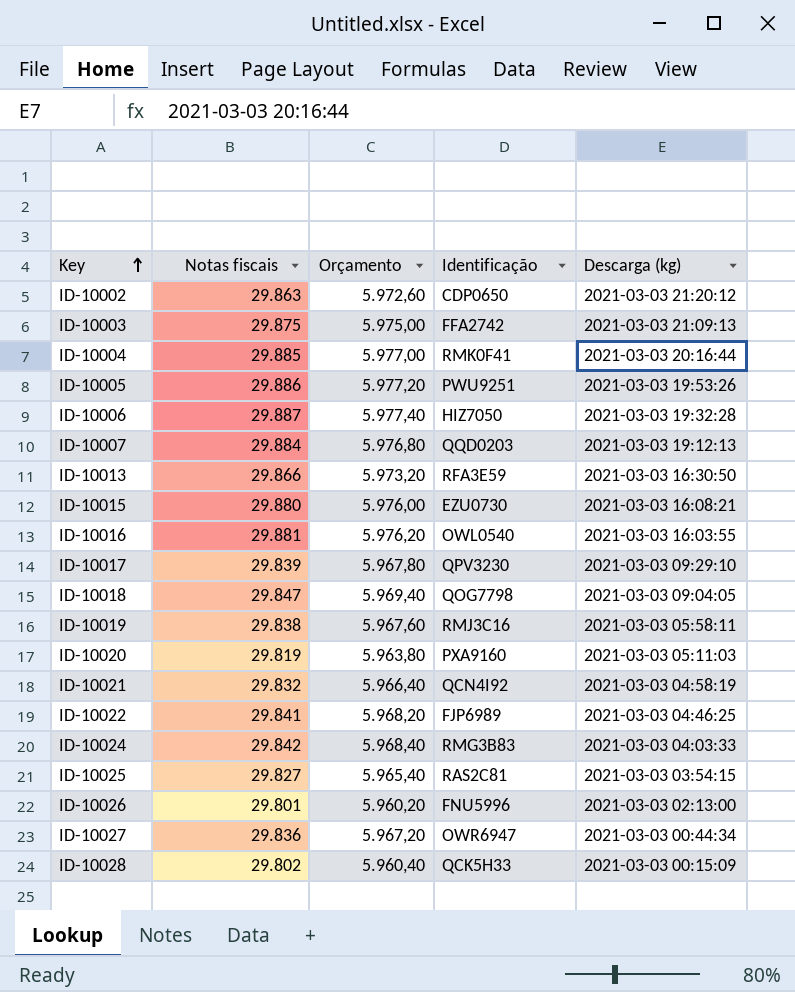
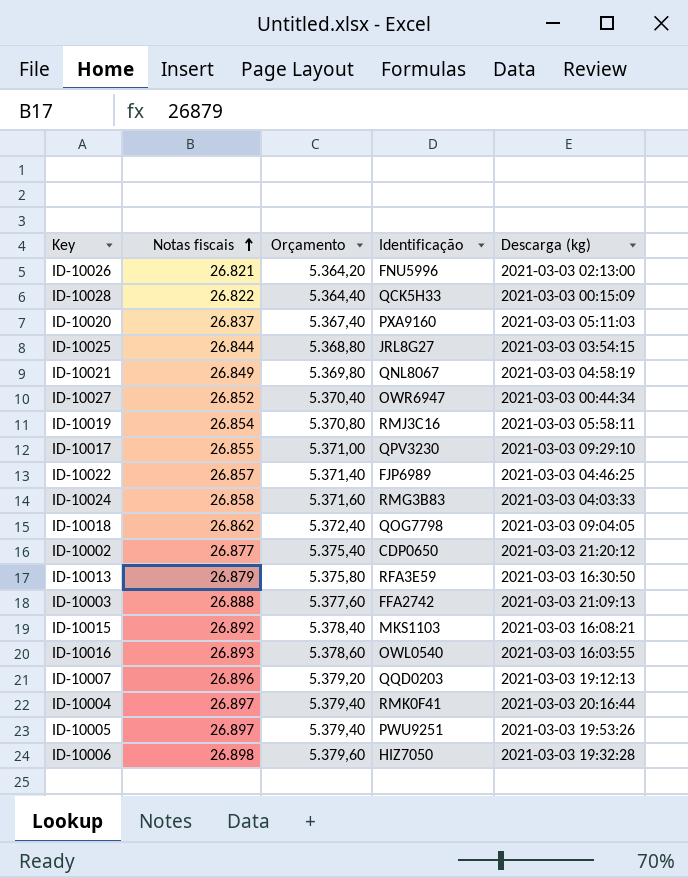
row order: Key ascending -> Notas fiscais ascending
ID-10026 | Notas fiscais: 29.801 -> 26.821
ID-10026 | Orçamento: 5.960,20 -> 5.364,20
ID-10028 | Notas fiscais: 29.802 -> 26.822
ID-10028 | Orçamento: 5.960,40 -> 5.364,40
ID-10020 | Notas fiscais: 29.819 -> 26.837
ID-10020 | Orçamento: 5.963,80 -> 5.367,40
ID-10025 | Notas fiscais: 29.827 -> 26.844
ID-10025 | Orçamento: 5.965,40 -> 5.368,80
ID-10025 | Identificação: RAS2C81 -> JRL8G27
ID-10021 | Notas fiscais: 29.832 -> 26.849
ID-10021 | Orçamento: 5.966,40 -> 5.369,80
ID-10021 | Identificação: QCN4I92 -> QNL8067
ID-10027 | Notas fiscais: 29.836 -> 26.852
ID-10027 | Orçamento: 5.967,20 -> 5.370,40
ID-10019 | Notas fiscais: 29.838 -> 26.854
ID-10019 | Orçamento: 5.967,60 -> 5.370,80
ID-10017 | Notas fiscais: 29.839 -> 26.855
ID-10017 | Orçamento: 5.967,80 -> 5.371,00
ID-10022 | Notas fiscais: 29.841 -> 26.857
ID-10022 | Orçamento: 5.968,20 -> 5.371,40
ID-10024 | Notas fiscais: 29.842 -> 26.858
ID-10024 | Orçamento: 5.968,40 -> 5.371,60
ID-10018 | Notas fiscais: 29.847 -> 26.862
ID-10018 | Orçamento: 5.969,40 -> 5.372,40
ID-10002 | Notas fiscais: 29.863 -> 26.877
ID-10002 | Orçamento: 5.972,60 -> 5.375,40
ID-10013 | Notas fiscais: 29.866 -> 26.879
ID-10013 | Orçamento: 5.973,20 -> 5.375,80
ID-10003 | Notas fiscais: 29.875 -> 26.888
ID-10003 | Orçamento: 5.975,00 -> 5.377,60
ID-10015 | Notas fiscais: 29.880 -> 26.892
ID-10015 | Orçamento: 5.976,00 -> 5.378,40
ID-10015 | Identificação: EZU0730 -> MKS1103
ID-10016 | Notas fiscais: 29.881 -> 26.893
ID-10016 | Orçamento: 5.976,20 -> 5.378,60
ID-10007 | Notas fiscais: 29.884 -> 26.896
ID-10007 | Orçamento: 5.976,80 -> 5.379,20
ID-10004 | Notas fiscais: 29.885 -> 26.897
ID-10004 | Orçamento: 5.977,00 -> 5.379,40
ID-10005 | Notas fiscais: 29.886 -> 26.897
ID-10005 | Orçamento: 5.977,20 -> 5.379,40
ID-10006 | Notas fiscais: 29.887 -> 26.898
ID-10006 | Orçamento: 5.977,40 -> 5.379,60

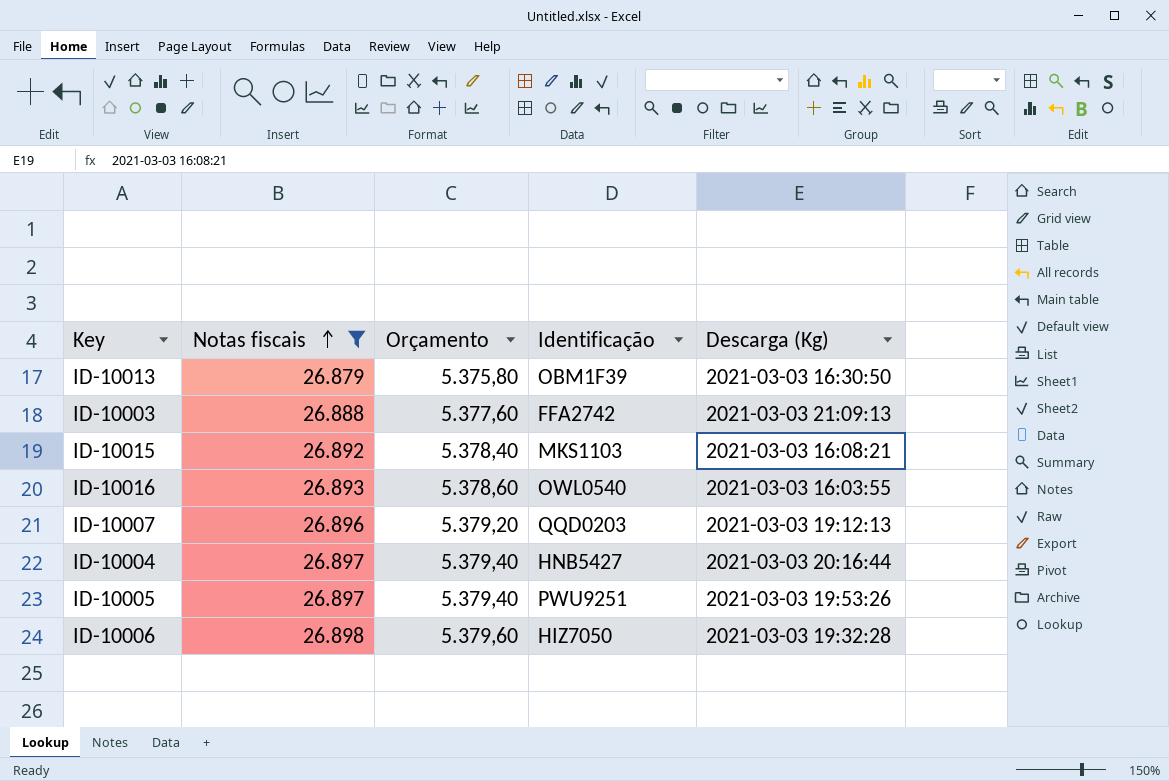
filter: none -> Notas fiscais >= 26.879
column name: Descarga (kg) -> Descarga (Kg)
ID-10013 | Identificação: RFA3E59 -> OBM1F39
ID-10004 | Identificação: RMK0F41 -> HNB5427

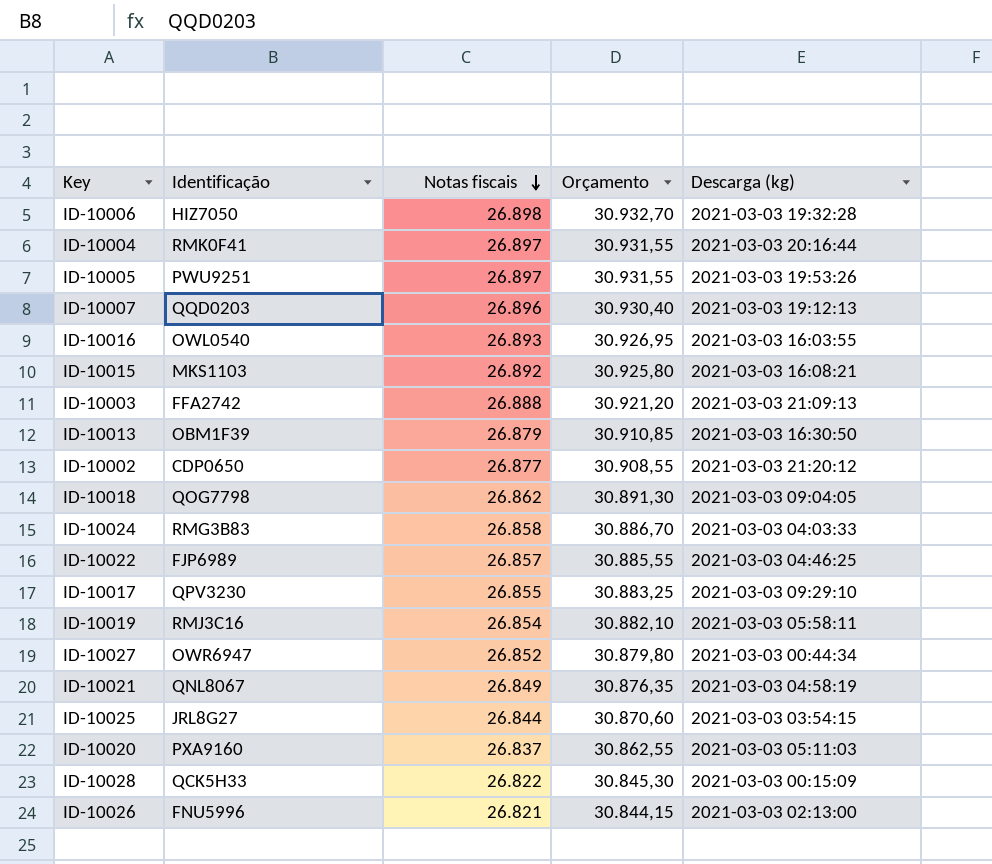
filter: Notas fiscais >= 26.879 -> none
row order: Notas fiscais ascending -> Notas fiscais descending
column Identificação | position: 4 -> 2
column Orçamento | formula: [Notas fiscais] * 0,2 -> [Notas fiscais] * 1,15
column name: Descarga (Kg) -> Descarga (kg)
ID-10004 | Identificação: HNB5427 -> RMK0F41

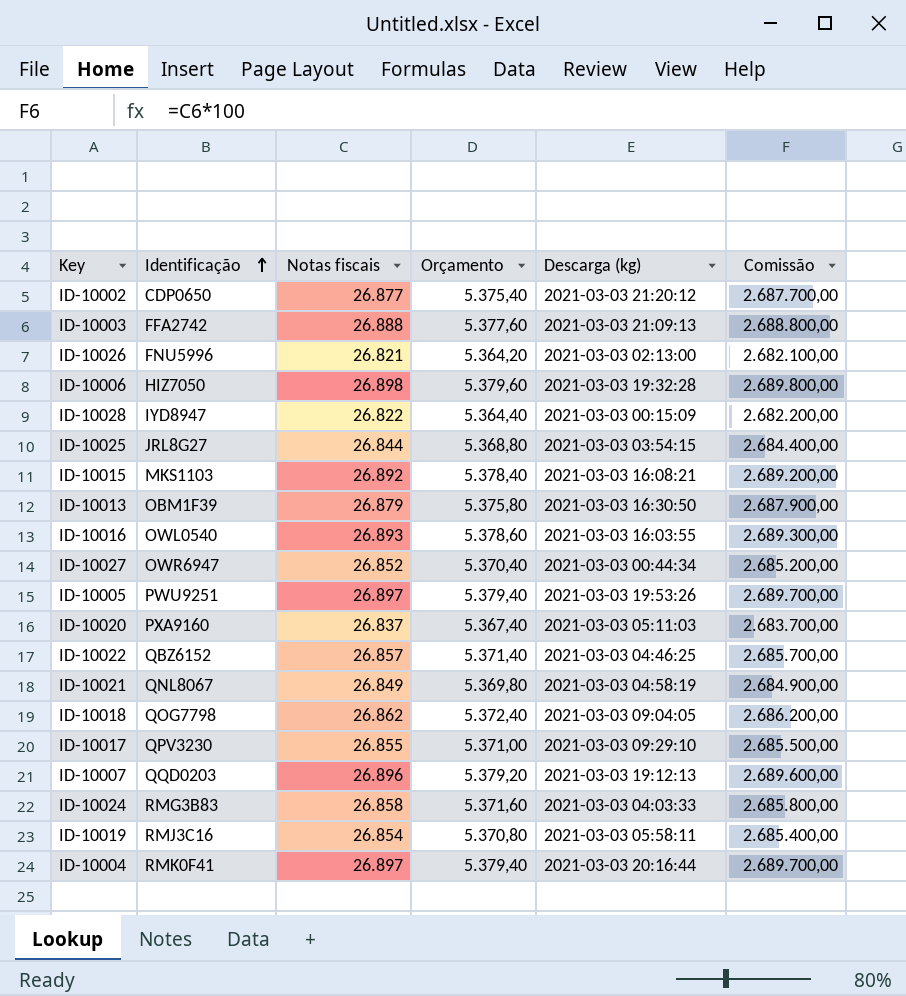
row order: Notas fiscais descending -> Identificação ascending
column Orçamento | formula: [Notas fiscais] * 1,15 -> [Notas fiscais] * 0,2
column Comissão | formula: none -> [Notas fiscais] * 100
ID-10028 | Identificação: QCK5H33 -> IYD8947
ID-10022 | Identificação: FJP6989 -> QBZ6152

